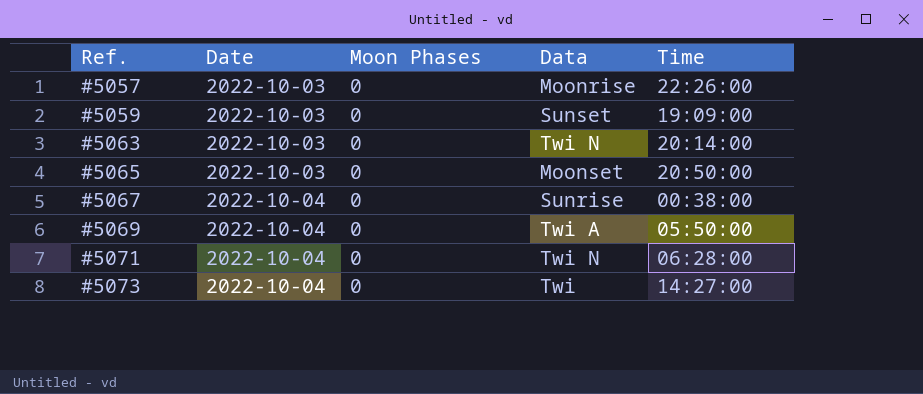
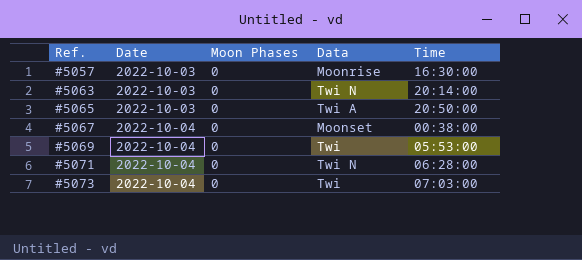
row #5059: 2022-10-03 | 0 | Sunset | 19:09:00 -> none
#5057 | Time: 22:26:00 -> 16:30:00
#5065 | Data: Moonset -> Twi A
#5067 | Data: Sunrise -> Moonset
#5069 | Data: Twi A -> Twi
#5069 | Time: 05:50:00 -> 05:53:00
#5073 | Time: 14:27:00 -> 07:03:00

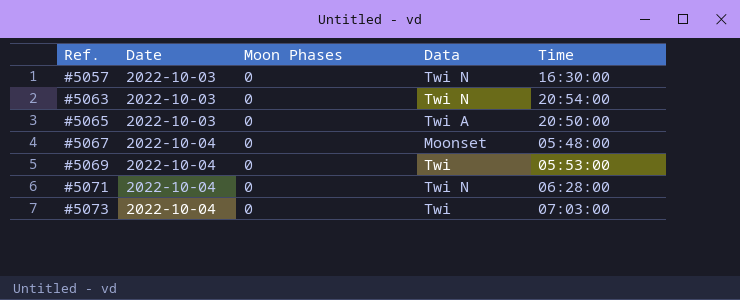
#5057 | Data: Moonrise -> Twi N
#5063 | Time: 20:14:00 -> 20:54:00
#5067 | Time: 00:38:00 -> 05:48:00

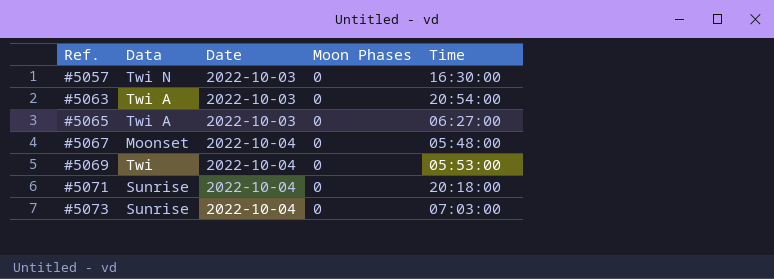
column Data | position: 4 -> 2
#5063 | Data: Twi N -> Twi A
#5065 | Time: 20:50:00 -> 06:27:00
#5071 | Data: Twi N -> Sunrise
#5071 | Time: 06:28:00 -> 20:18:00
#5073 | Data: Twi -> Sunrise

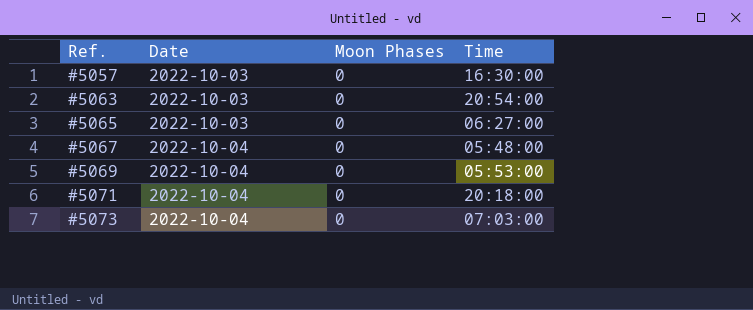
column Data | position: 2 -> none

